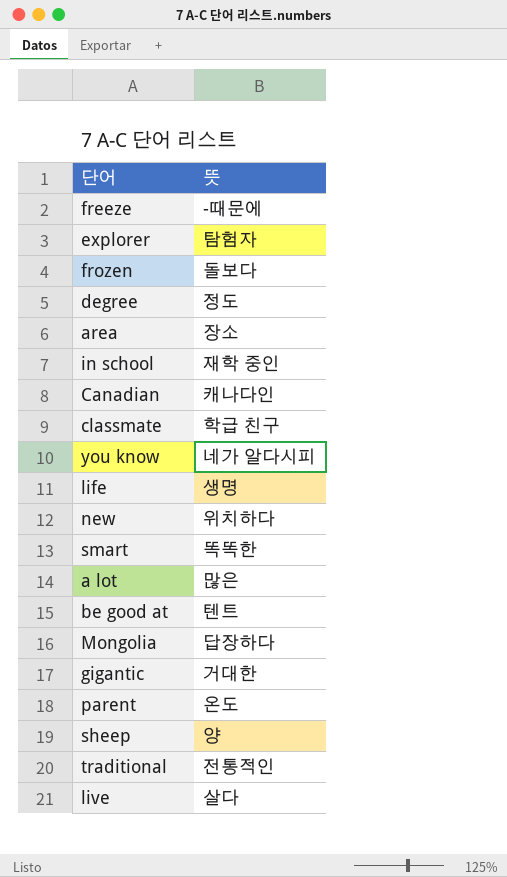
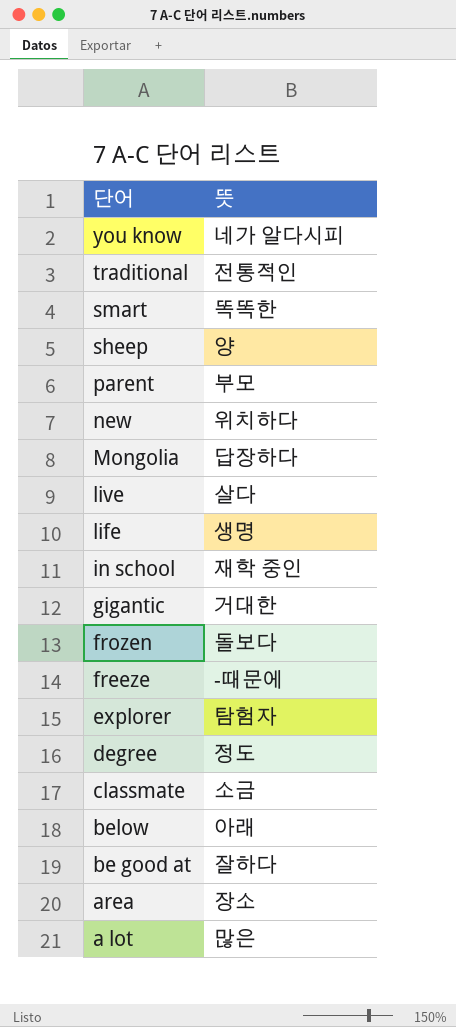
row order: none -> 단어 descending
row Canadian: 캐나다인 -> none
parent | 뜻: 온도 -> 부모
classmate | 뜻: 학급 친구 -> 소금
row below: none -> 아래
be good at | 뜻: 텐트 -> 잘하다

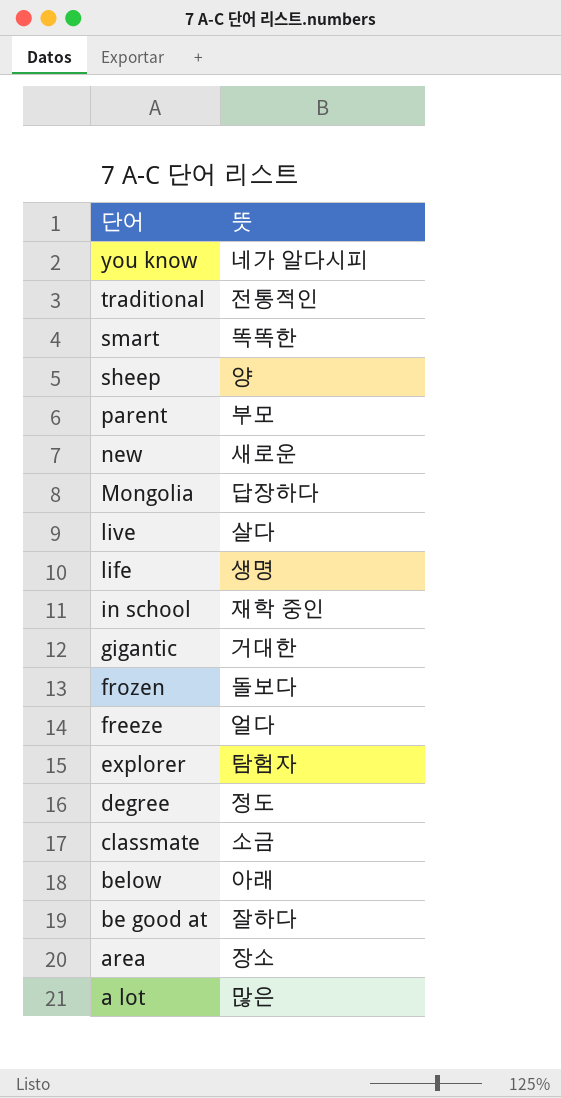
new | 뜻: 위치하다 -> 새로운
freeze | 뜻: -때문에 -> 얼다

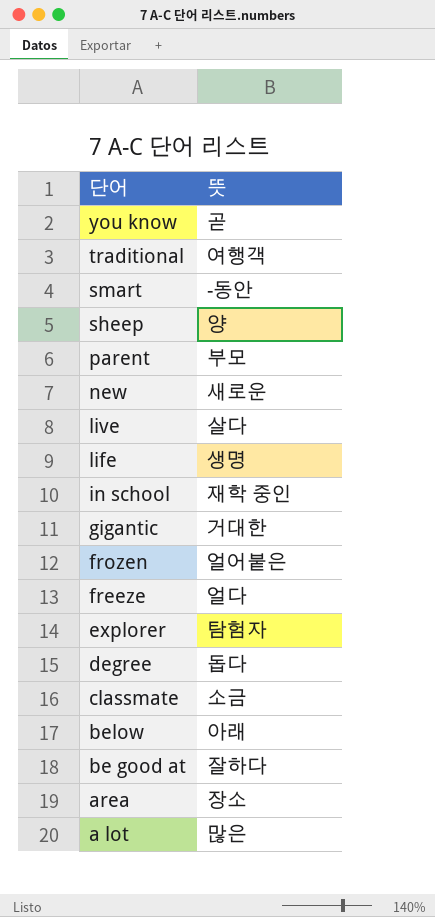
row Mongolia: 답장하다 -> none
you know | 뜻: 네가 알다시피 -> 곧
traditional | 뜻: 전통적인 -> 여행객
smart | 뜻: 똑똑한 -> -동안
frozen | 뜻: 돌보다 -> 얼어붙은
degree | 뜻: 정도 -> 돕다

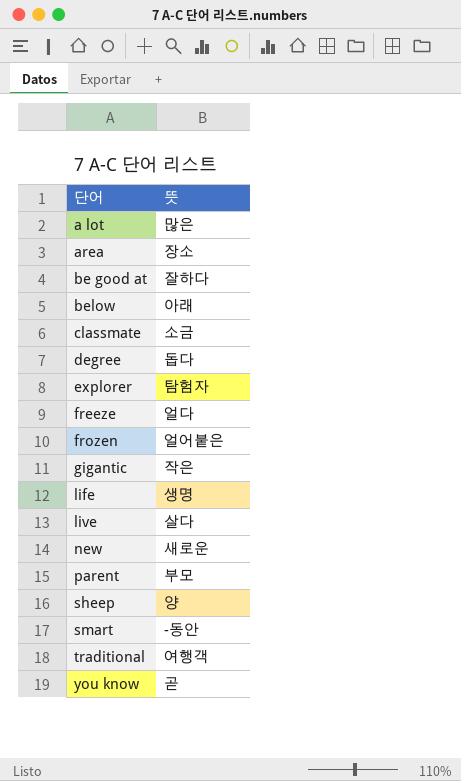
row order: 단어 descending -> 단어 ascending
row in school: 재학 중인 -> none
gigantic | 뜻: 거대한 -> 작은

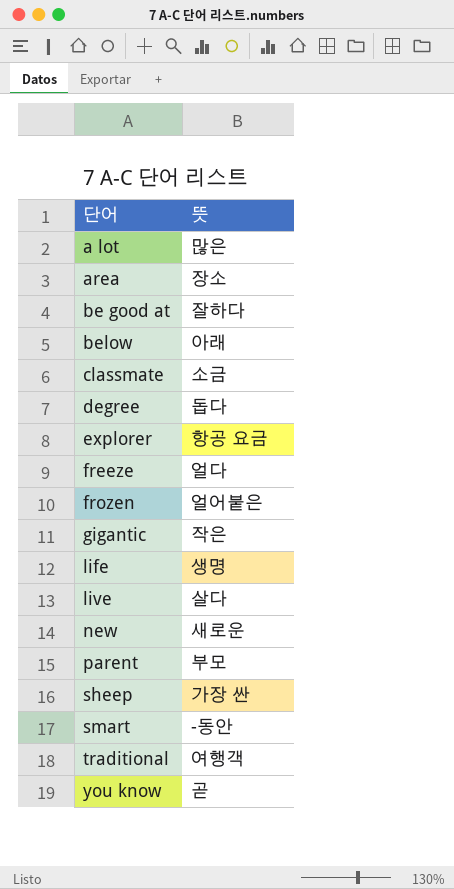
explorer | 뜻: 탐험자 -> 항공 요금
sheep | 뜻: 양 -> 가장 싼

